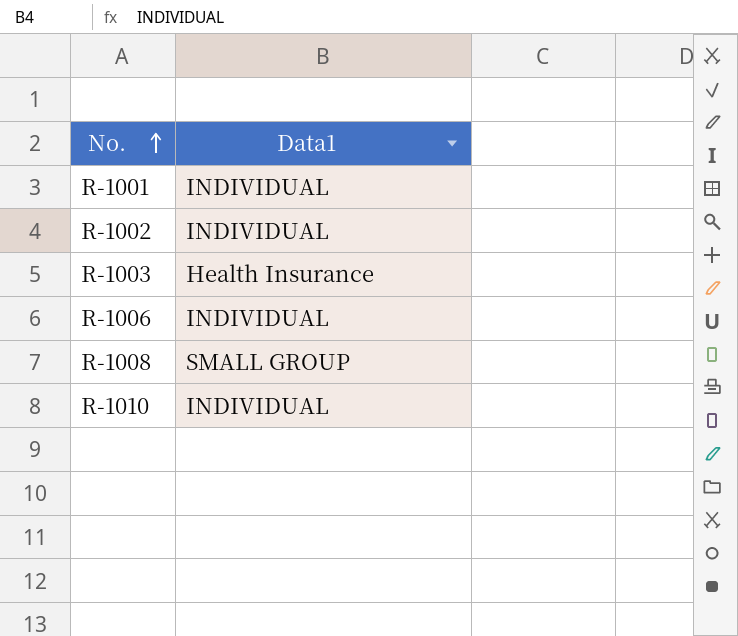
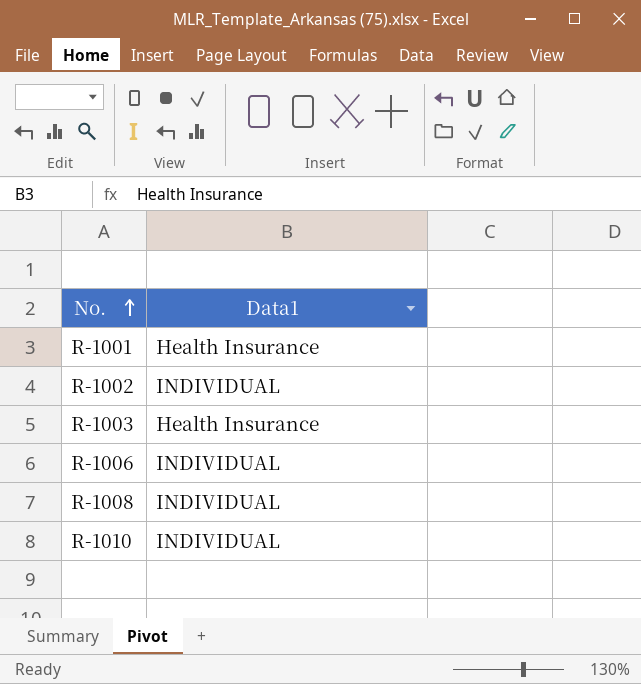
R-1001 | Data1: INDIVIDUAL -> Health Insurance
R-1008 | Data1: SMALL GROUP -> INDIVIDUAL

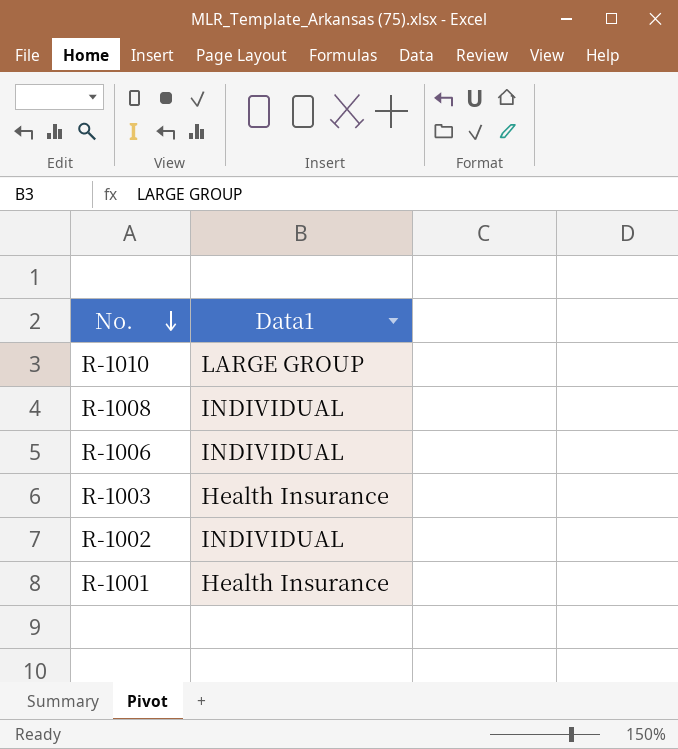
row order: No. ascending -> No. descending
R-1010 | Data1: INDIVIDUAL -> LARGE GROUP

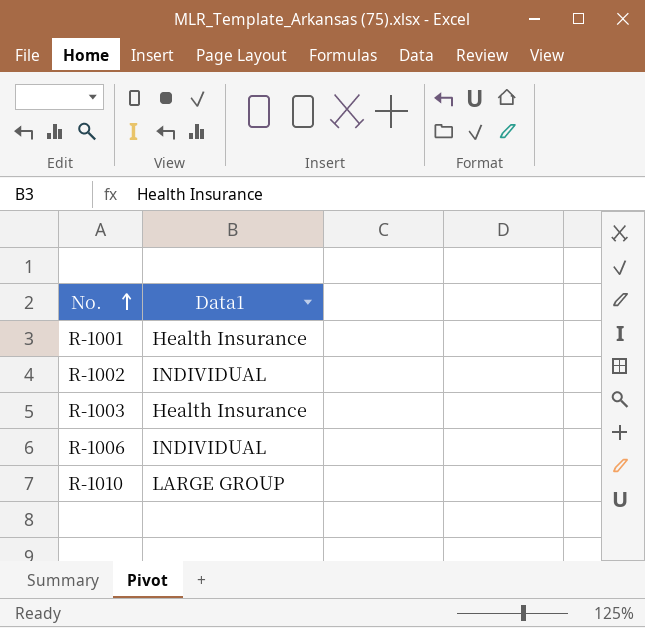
row order: No. descending -> No. ascending
row R-1008: INDIVIDUAL -> none

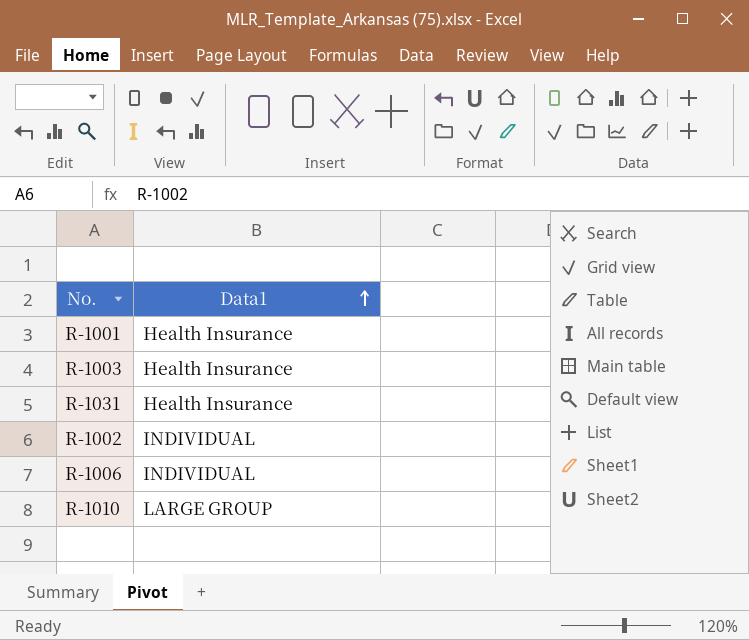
row order: No. ascending -> Data1 ascending
row R-1031: none -> Health Insurance

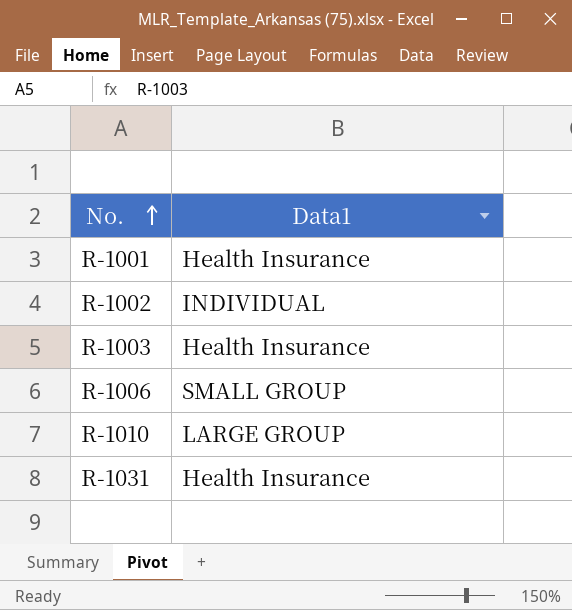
row order: Data1 ascending -> No. ascending
R-1006 | Data1: INDIVIDUAL -> SMALL GROUP

